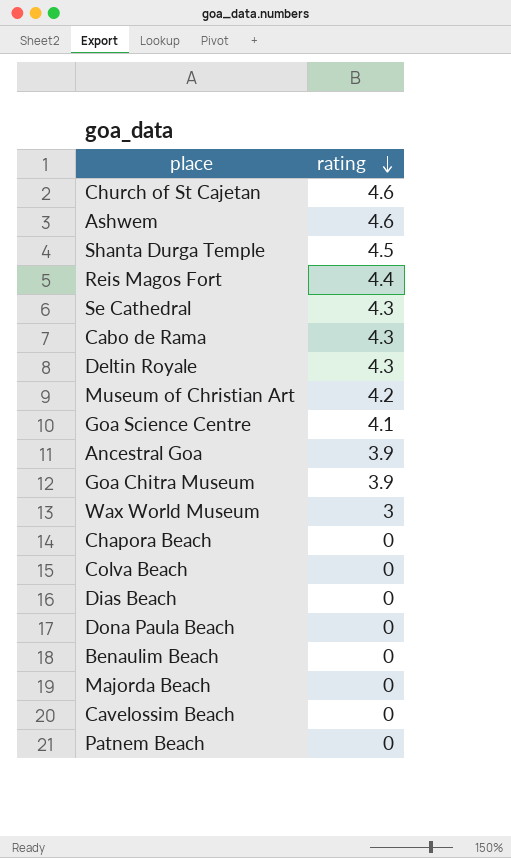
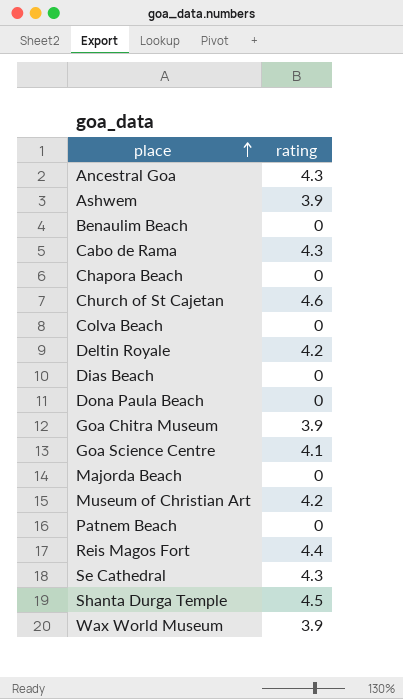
row order: rating descending -> place ascending
row Cavelossim Beach: 0 -> none
Ancestral Goa | rating: 3.9 -> 4.3
Ashwem | rating: 4.6 -> 3.9
Deltin Royale | rating: 4.3 -> 4.2
Wax World Museum | rating: 3 -> 3.9

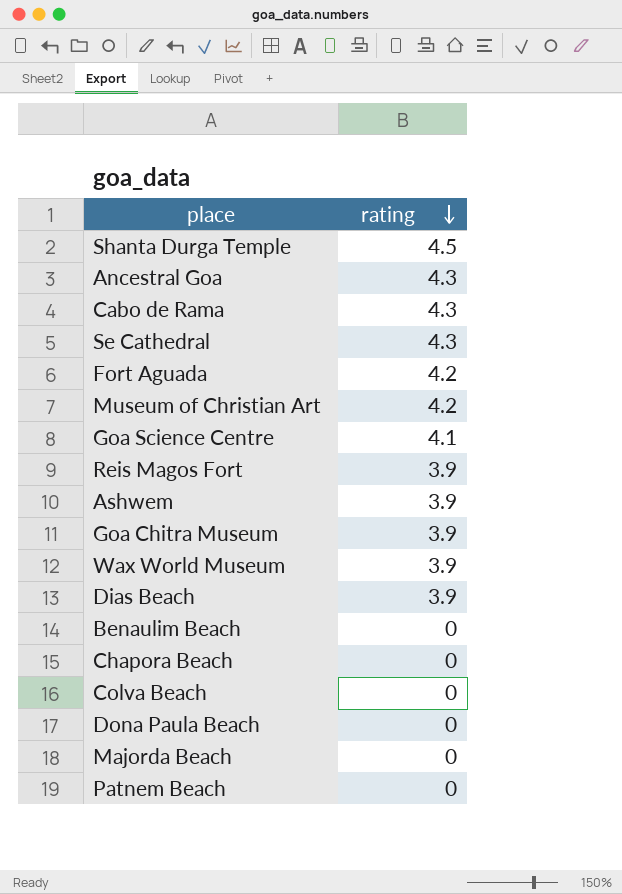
row order: place ascending -> rating descending
row Church of St Cajetan: 4.6 -> none
row Deltin Royale: 4.2 -> none
row Fort Aguada: none -> 4.2
Reis Magos Fort | rating: 4.4 -> 3.9
Dias Beach | rating: 0 -> 3.9

